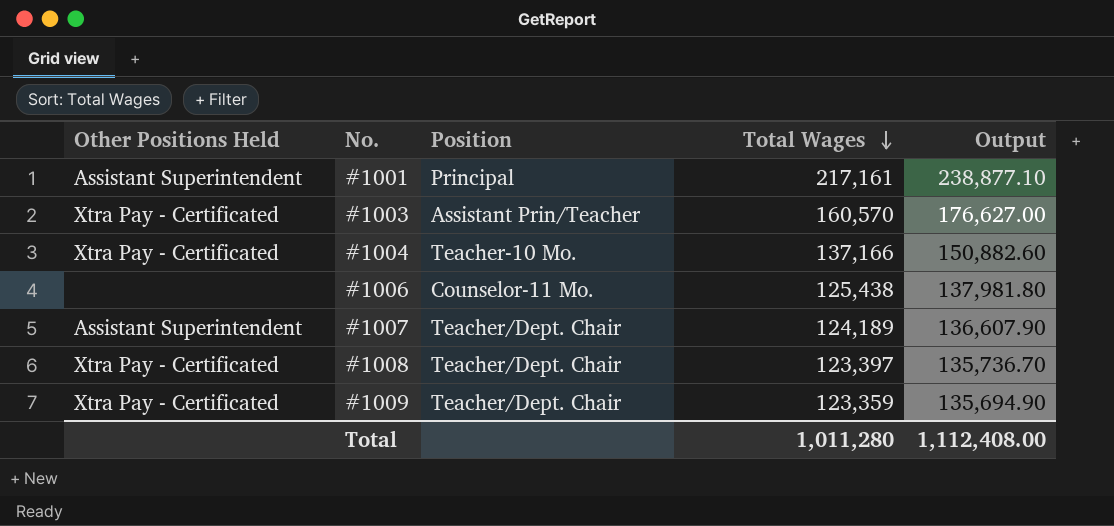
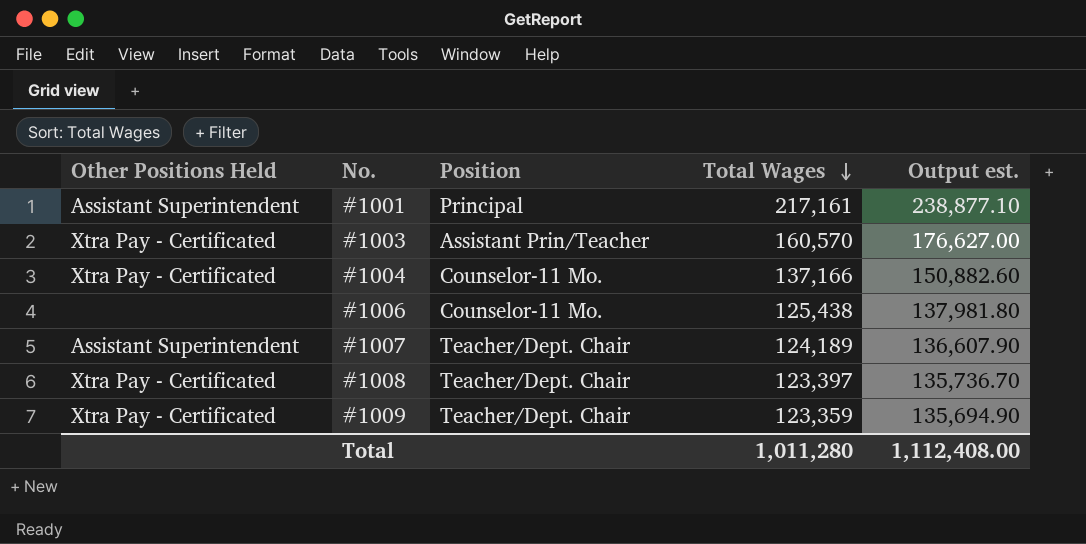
column name: Output -> Output est.
#1004 | Position: Teacher-10 Mo. -> Counselor-11 Mo.

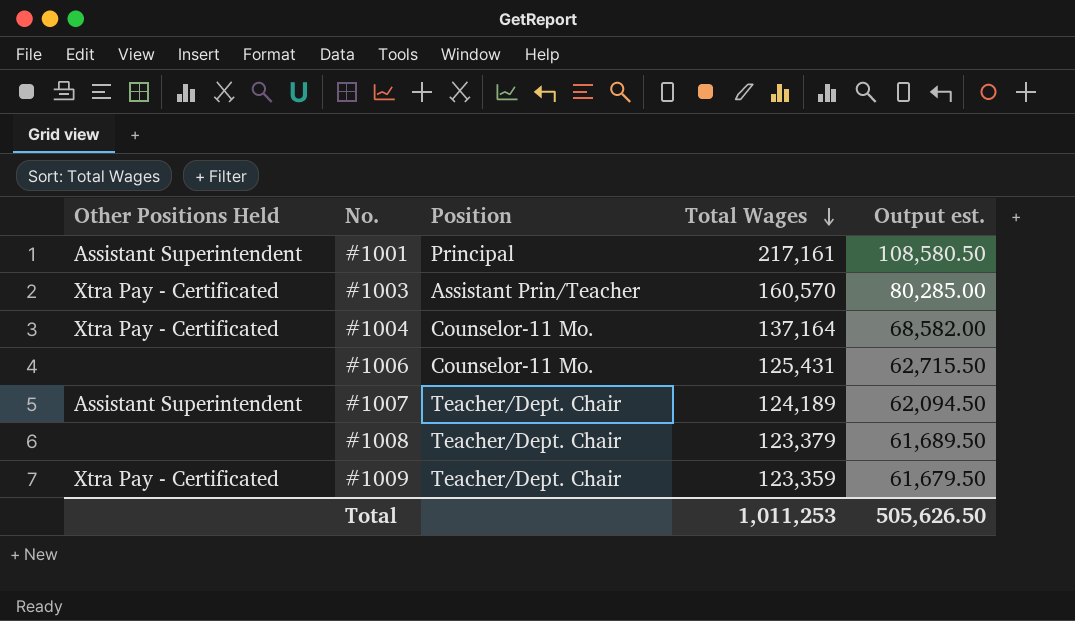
column Output est. | formula: [Total Wages] * 1.1 -> [Total Wages] * 0.5
#1004 | Total Wages: 137,166 -> 137,164
#1006 | Total Wages: 125,438 -> 125,431
#1008 | Other Positions Held: Xtra Pay - Certificated -> none
#1008 | Total Wages: 123,397 -> 123,379
Total | Total Wages: 1,011,280 -> 1,011,253
Total | Output est.: 1,112,408.00 -> 505,626.50

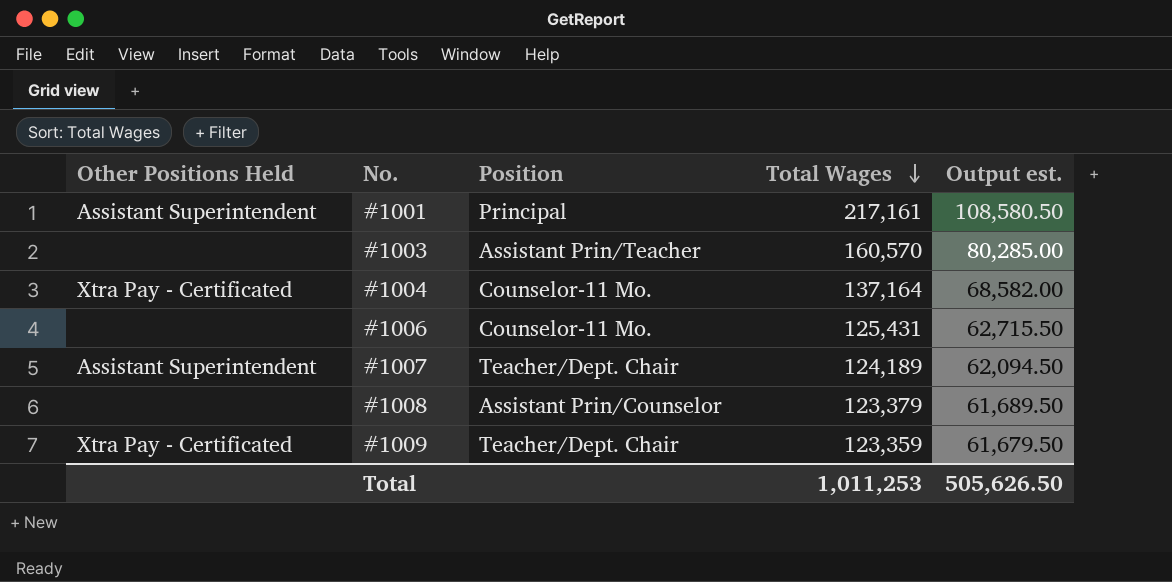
#1003 | Other Positions Held: Xtra Pay - Certificated -> none
#1008 | Position: Teacher/Dept. Chair -> Assistant Prin/Counselor

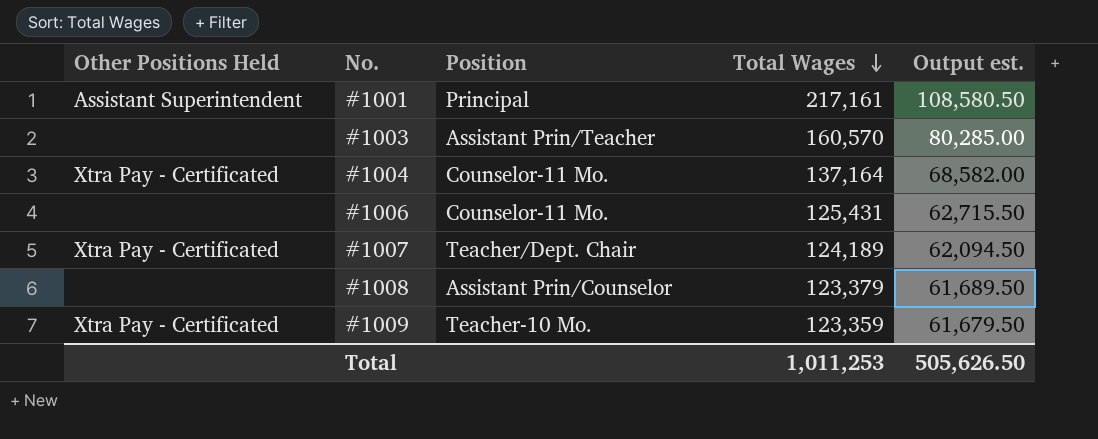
#1007 | Other Positions Held: Assistant Superintendent -> Xtra Pay - Certificated
#1009 | Position: Teacher/Dept. Chair -> Teacher-10 Mo.

